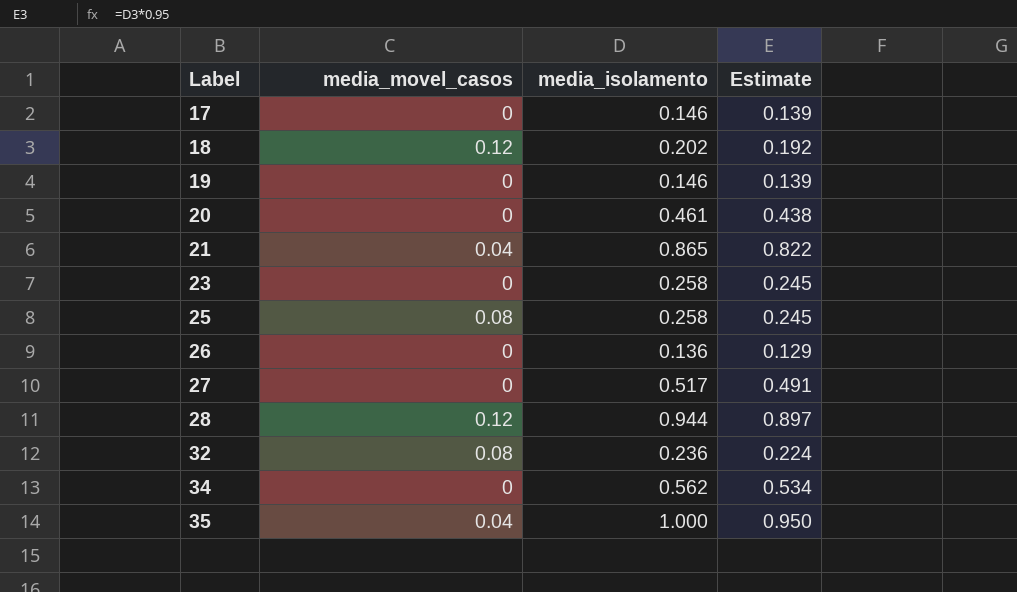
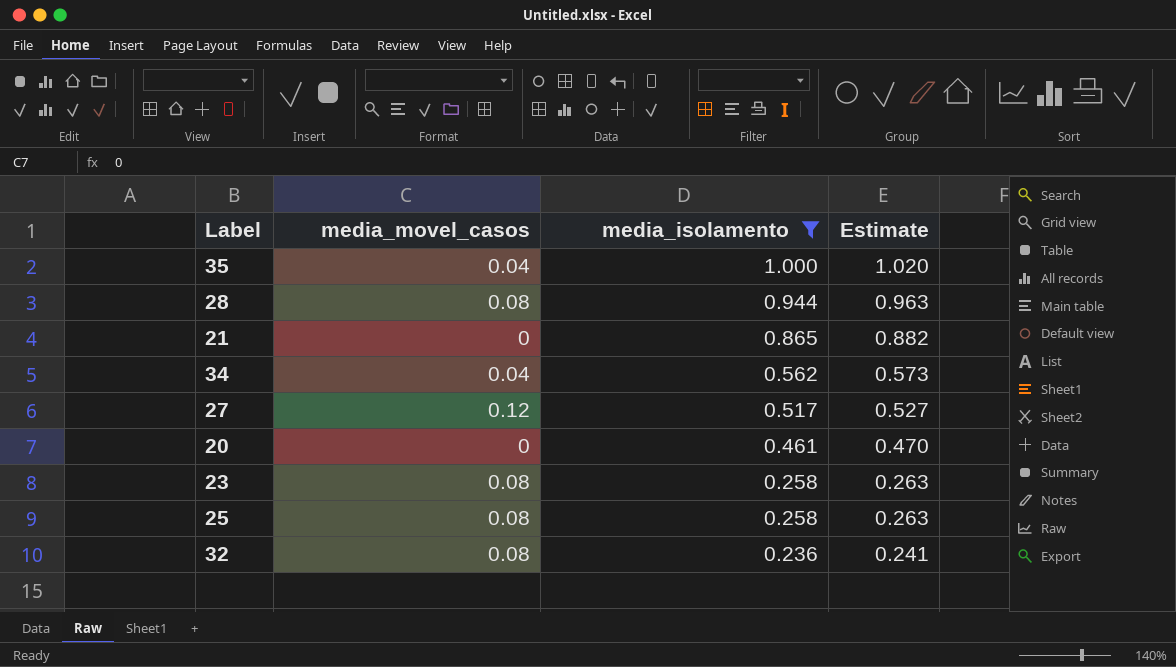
filter: none -> media_isolamento >= 0.236
row order: Label ascending -> media_isolamento descending
column Estimate | formula: [media_isolamento] * 0.95 -> [media_isolamento] * 1.02
28 | media_movel_casos: 0.12 -> 0.08
21 | media_movel_casos: 0.04 -> 0
34 | media_movel_casos: 0 -> 0.04
27 | media_movel_casos: 0 -> 0.12
23 | media_movel_casos: 0 -> 0.08

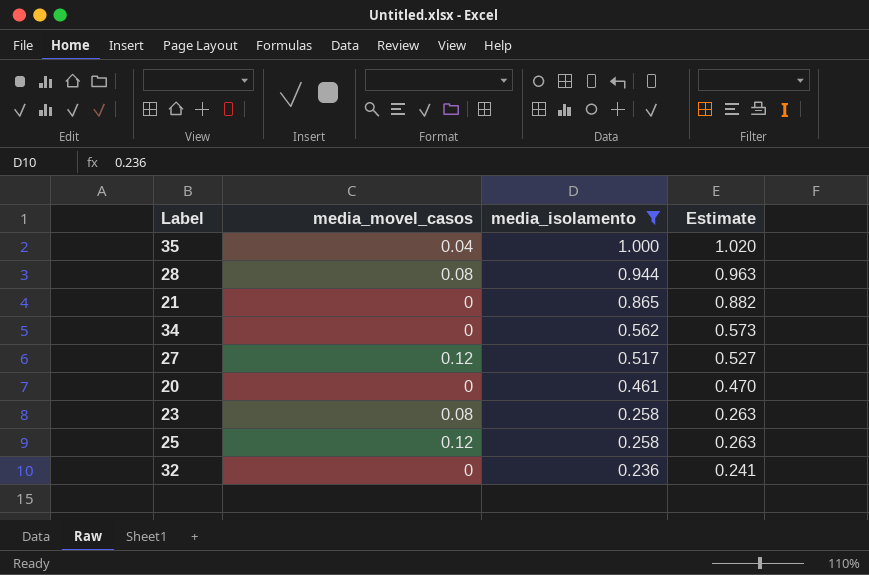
34 | media_movel_casos: 0.04 -> 0
25 | media_movel_casos: 0.08 -> 0.12
32 | media_movel_casos: 0.08 -> 0

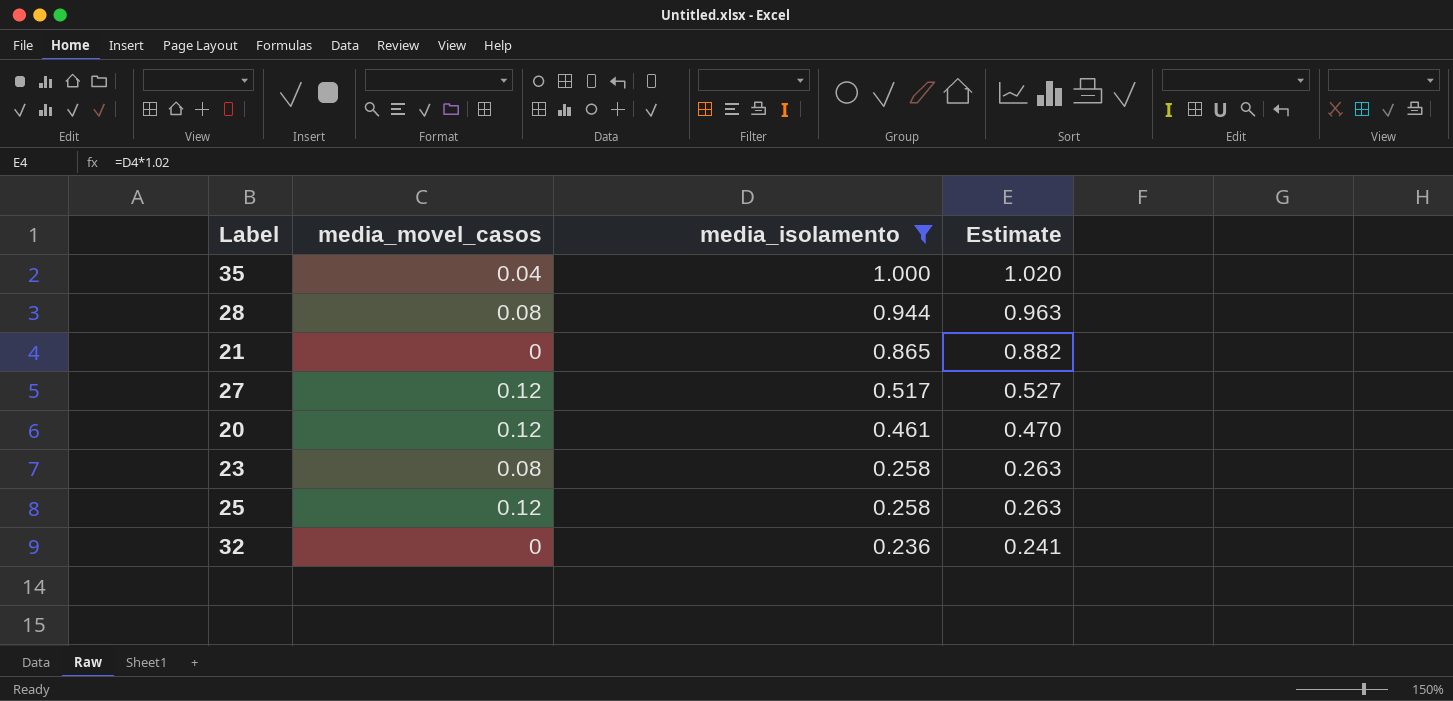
row 34: 0 | 0.562 | 0.573 -> none
20 | media_movel_casos: 0 -> 0.12

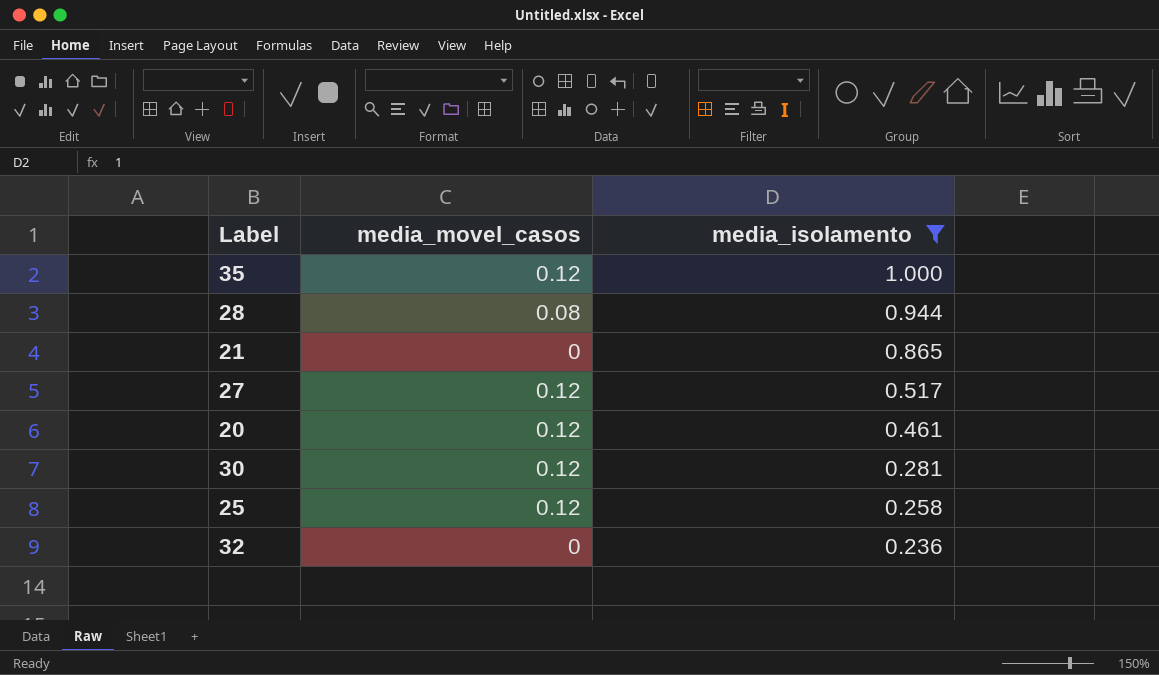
column Estimate | formula: [media_isolamento] * 1.02 -> none
row 23: 0.08 | 0.258 | 0.263 -> none
35 | media_movel_casos: 0.04 -> 0.12
row 30: none -> 0.12 | 0.281

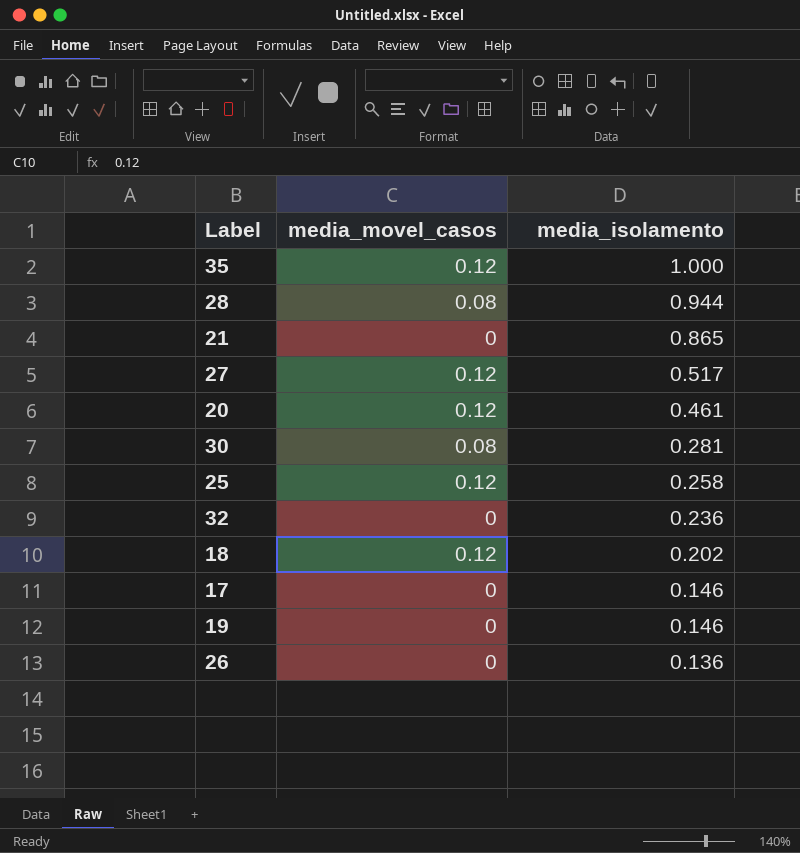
filter: media_isolamento >= 0.236 -> none
30 | media_movel_casos: 0.12 -> 0.08

